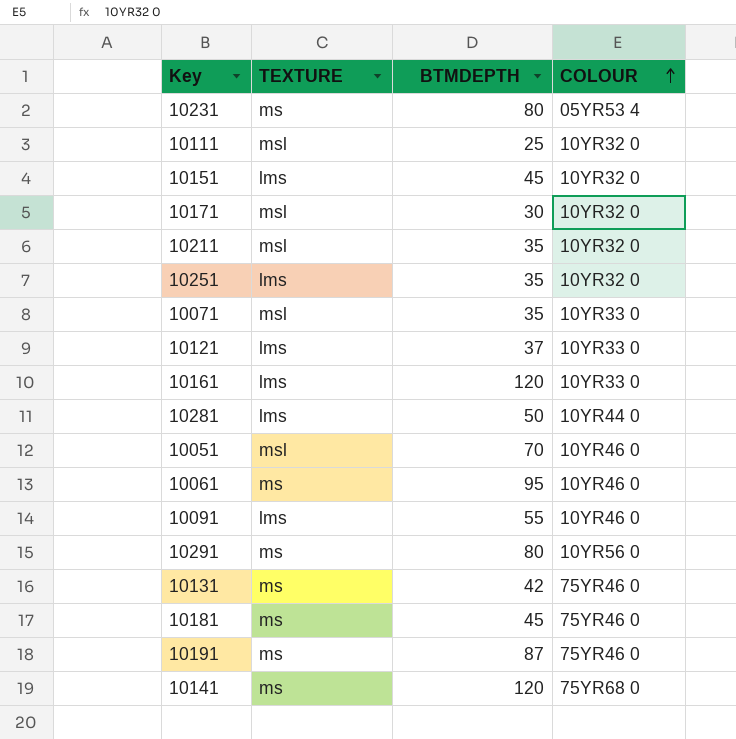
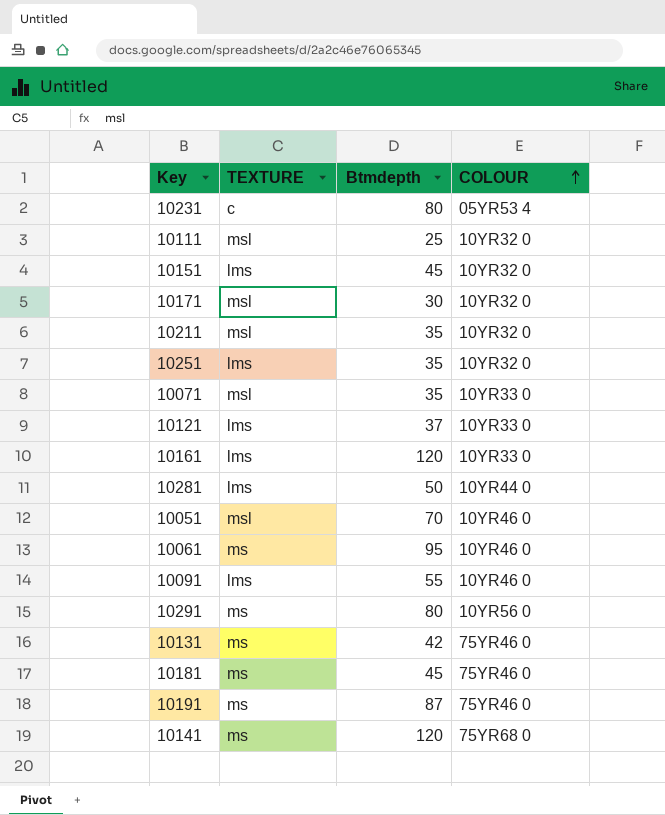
column name: BTMDEPTH -> Btmdepth
10231 | TEXTURE: ms -> c

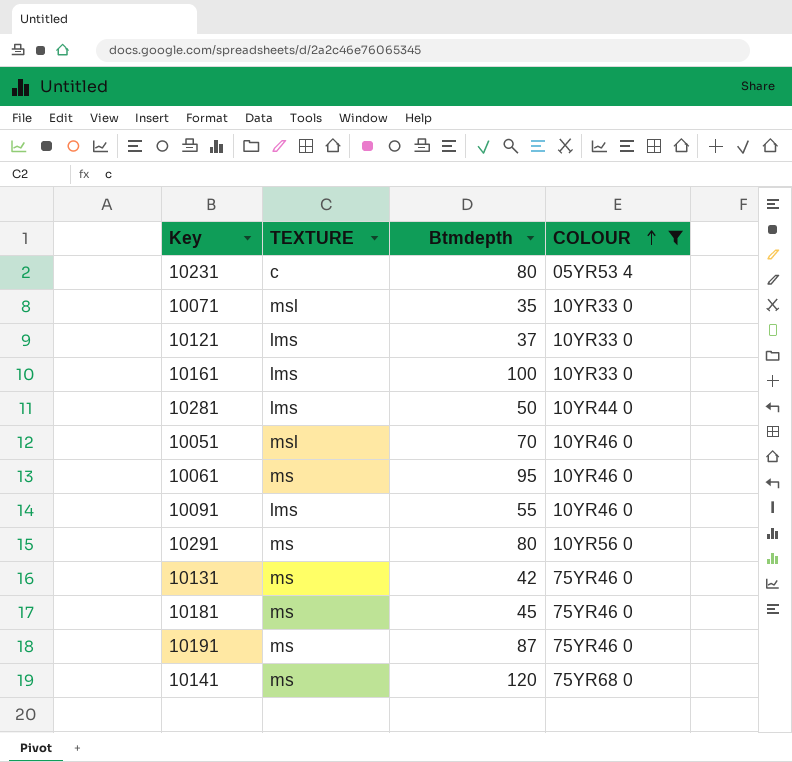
filter: none -> COLOUR != 10YR32 0
10161 | Btmdepth: 120 -> 100

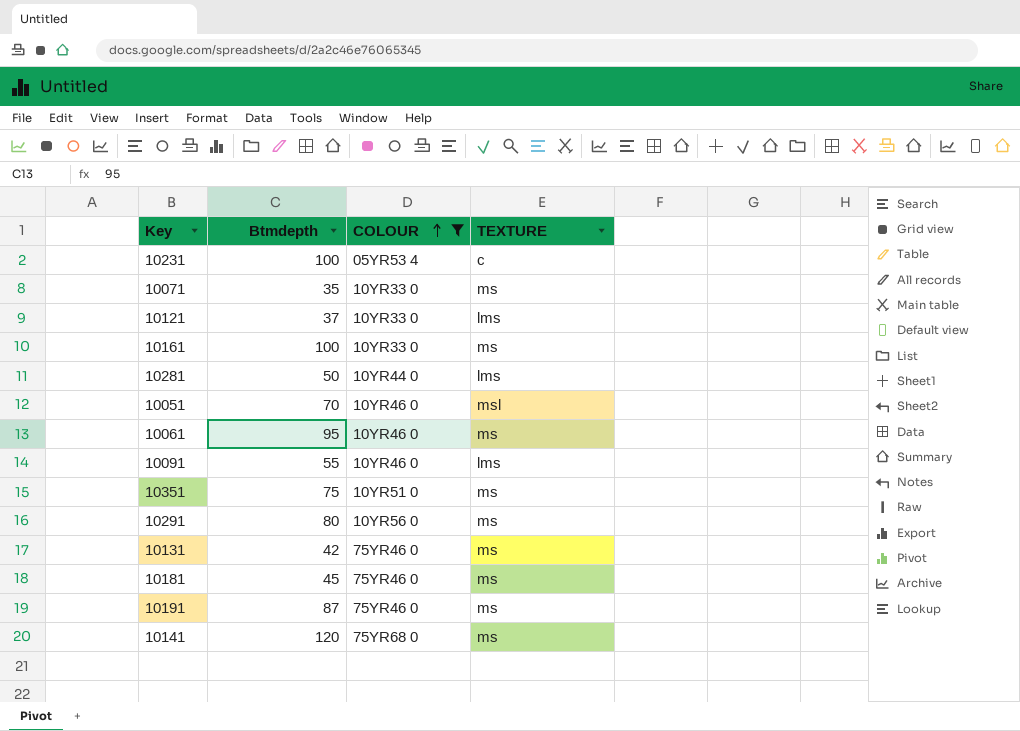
column TEXTURE | position: 2 -> 4
10231 | Btmdepth: 80 -> 100
10071 | TEXTURE: msl -> ms
10161 | TEXTURE: lms -> ms
row 10351: none -> 75 | 10YR51 0 | ms

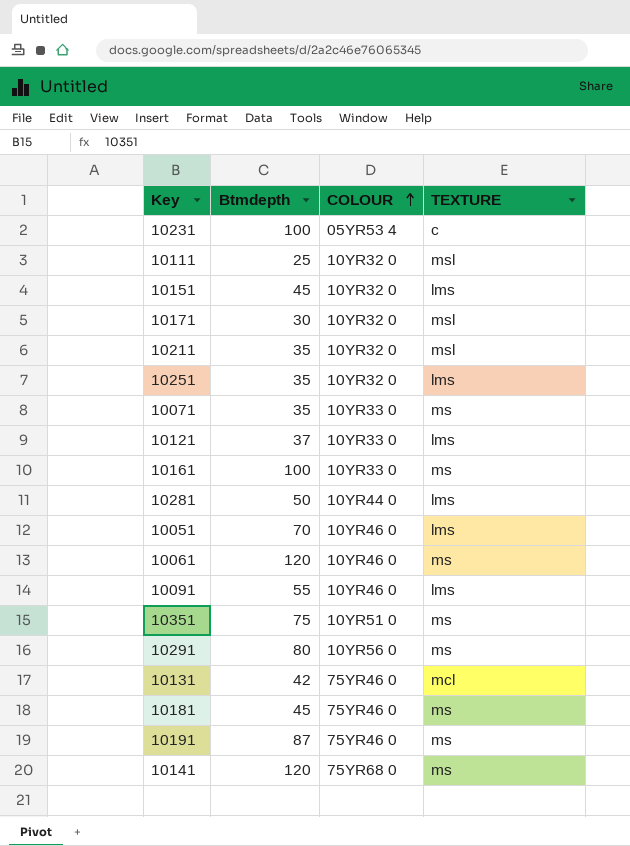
filter: COLOUR != 10YR32 0 -> none
10051 | TEXTURE: msl -> lms
10061 | Btmdepth: 95 -> 120
10131 | TEXTURE: ms -> mcl

